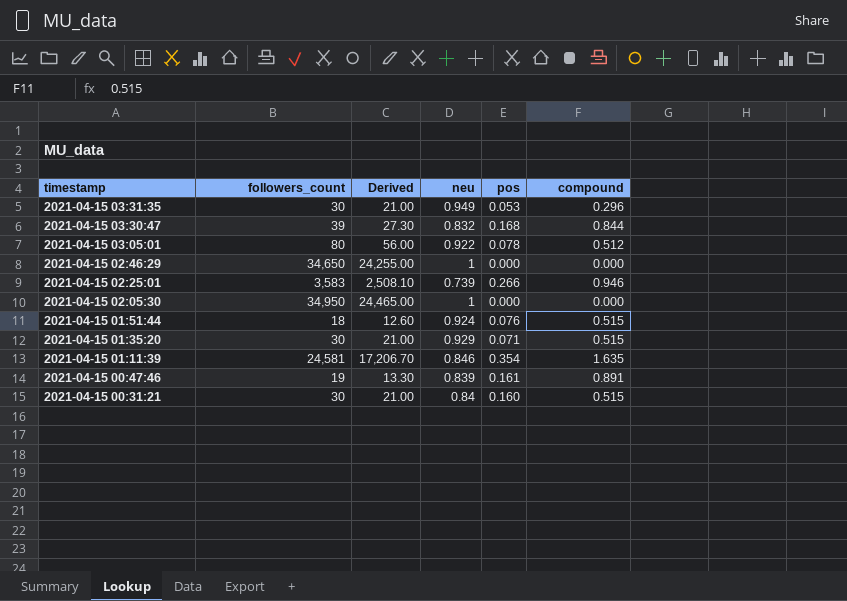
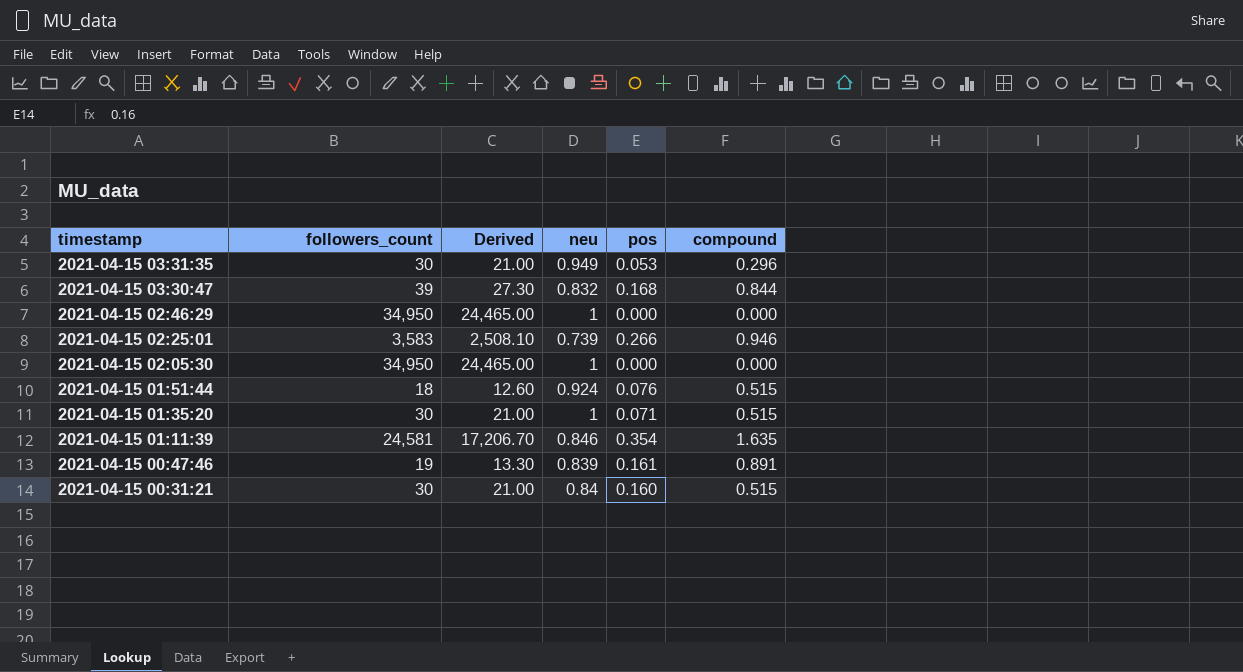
row 2021-04-15 03:05:01: 80 | 56.00 | 0.922 | 0.078 | 0.512 -> none
2021-04-15 02:46:29 | followers_count: 34,650 -> 34,950
2021-04-15 02:46:29 | Derived: 24,255.00 -> 24,465.00
2021-04-15 01:35:20 | neu: 0.929 -> 1

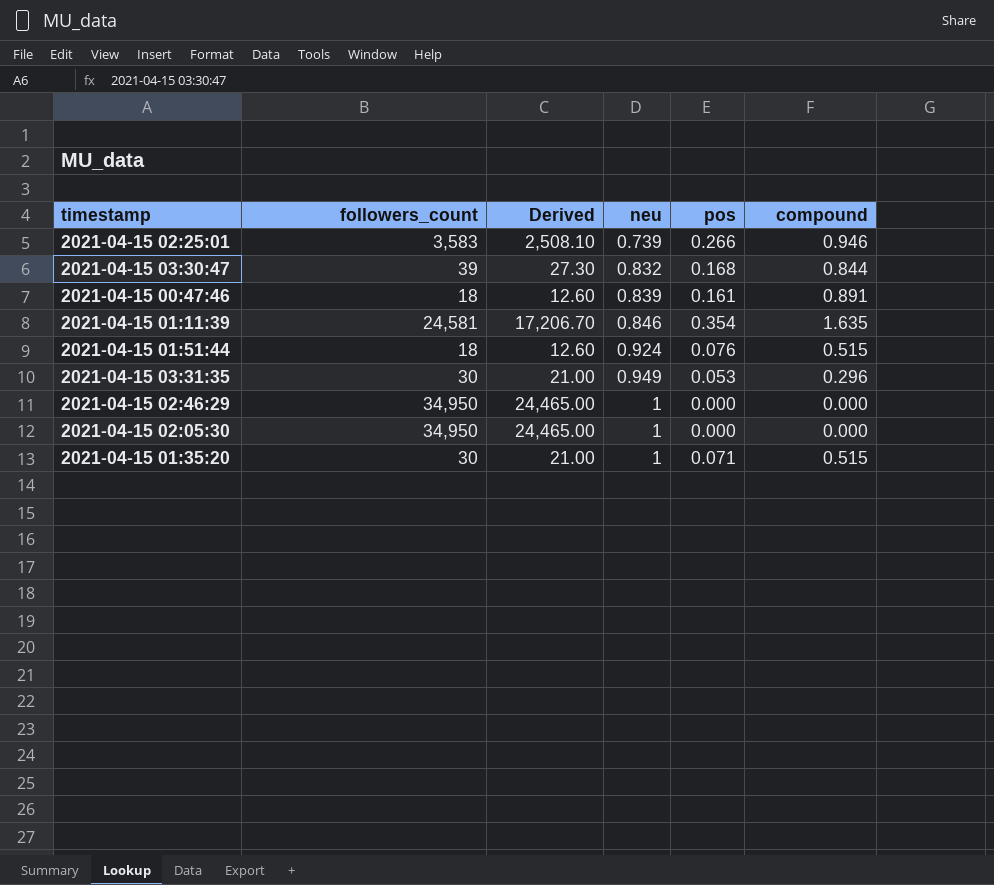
row order: timestamp descending -> neu ascending
row 2021-04-15 00:31:21: 30 | 21.00 | 0.84 | 0.160 | 0.515 -> none
2021-04-15 00:47:46 | followers_count: 19 -> 18
2021-04-15 00:47:46 | Derived: 13.30 -> 12.60

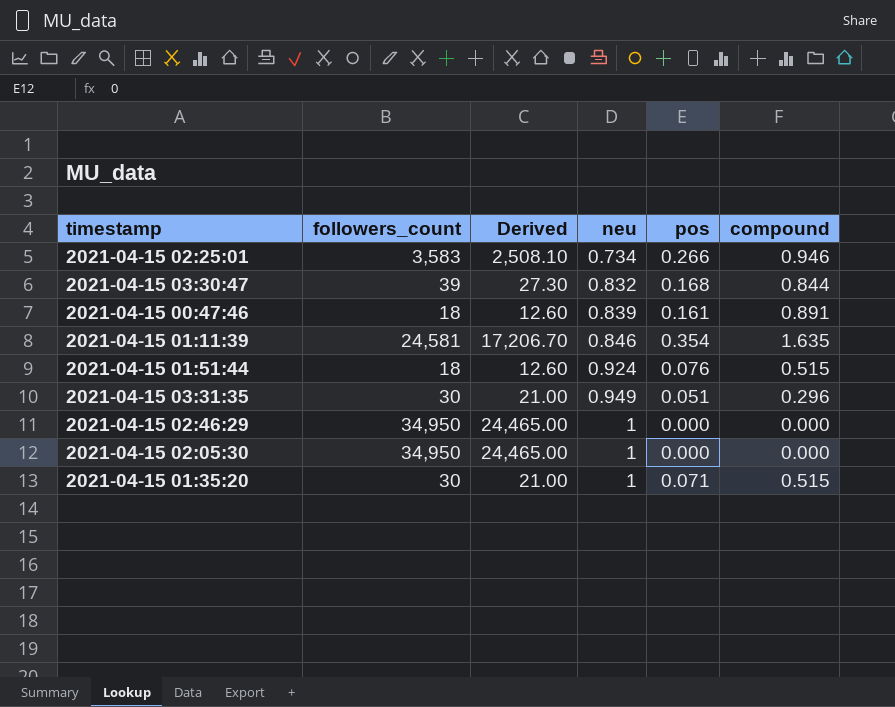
2021-04-15 02:25:01 | neu: 0.739 -> 0.734
2021-04-15 03:31:35 | pos: 0.053 -> 0.051

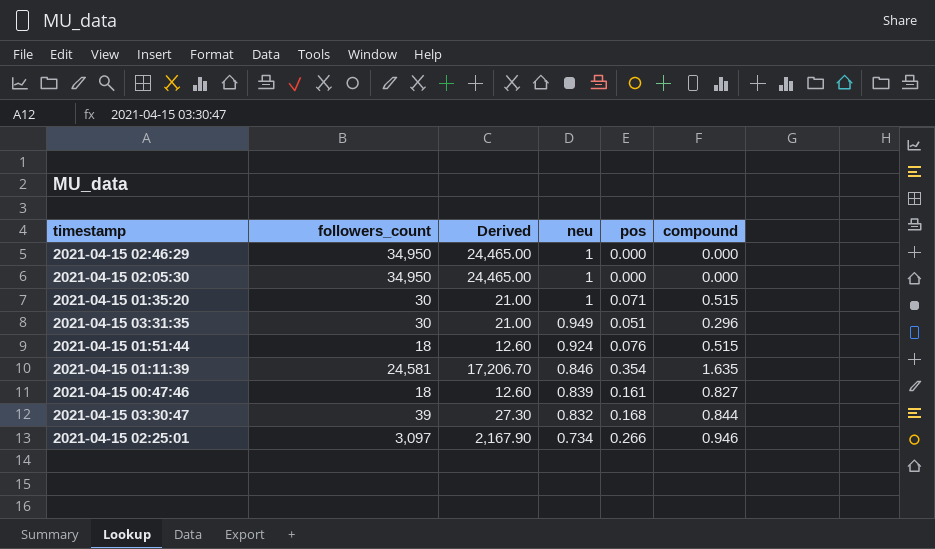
row order: neu ascending -> neu descending
2021-04-15 00:47:46 | compound: 0.891 -> 0.827
2021-04-15 02:25:01 | followers_count: 3,583 -> 3,097
2021-04-15 02:25:01 | Derived: 2,508.10 -> 2,167.90

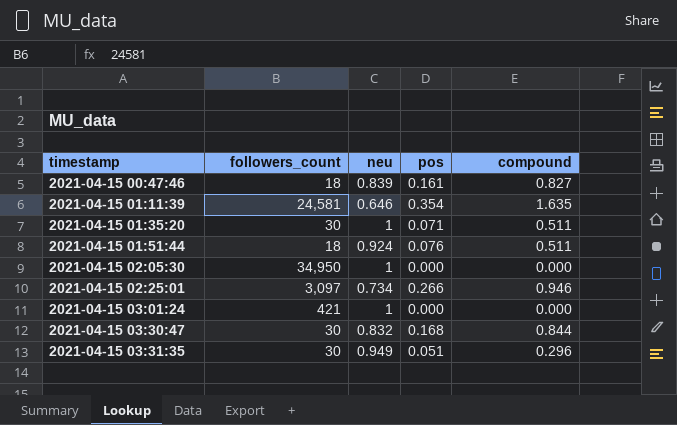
row order: neu descending -> timestamp ascending
column Derived | formula: [followers_count] * 0.7 -> none
row 2021-04-15 02:46:29: 34,950 | 24,465.00 | 1 | 0.000 | 0.000 -> none
2021-04-15 01:11:39 | neu: 0.846 -> 0.646
2021-04-15 01:35:20 | compound: 0.515 -> 0.511
2021-04-15 01:51:44 | compound: 0.515 -> 0.511
row 2021-04-15 03:01:24: none -> 421 | 1 | 0.000 | 0.000
2021-04-15 03:30:47 | followers_count: 39 -> 30

